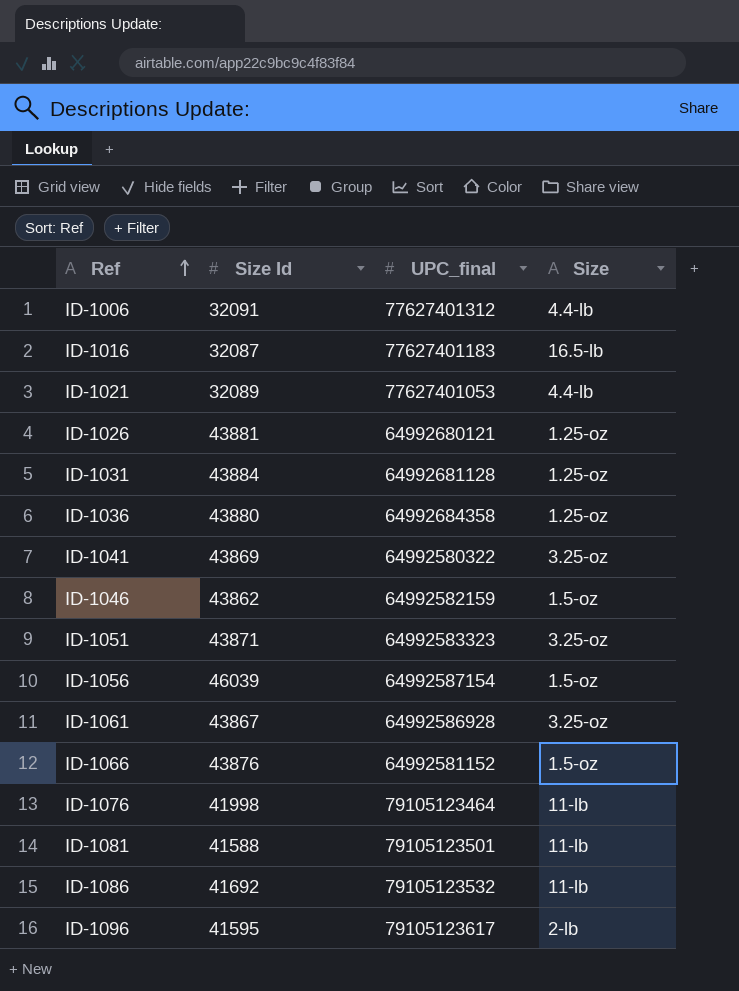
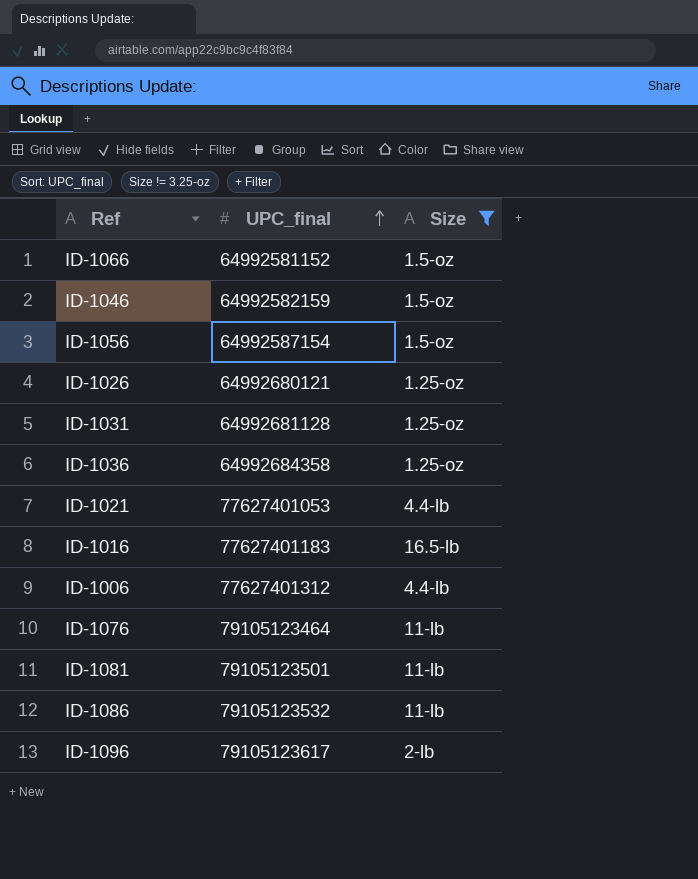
filter: none -> Size != 3.25-oz
row order: Ref ascending -> UPC_final ascending
column Size Id | position: 2 -> none

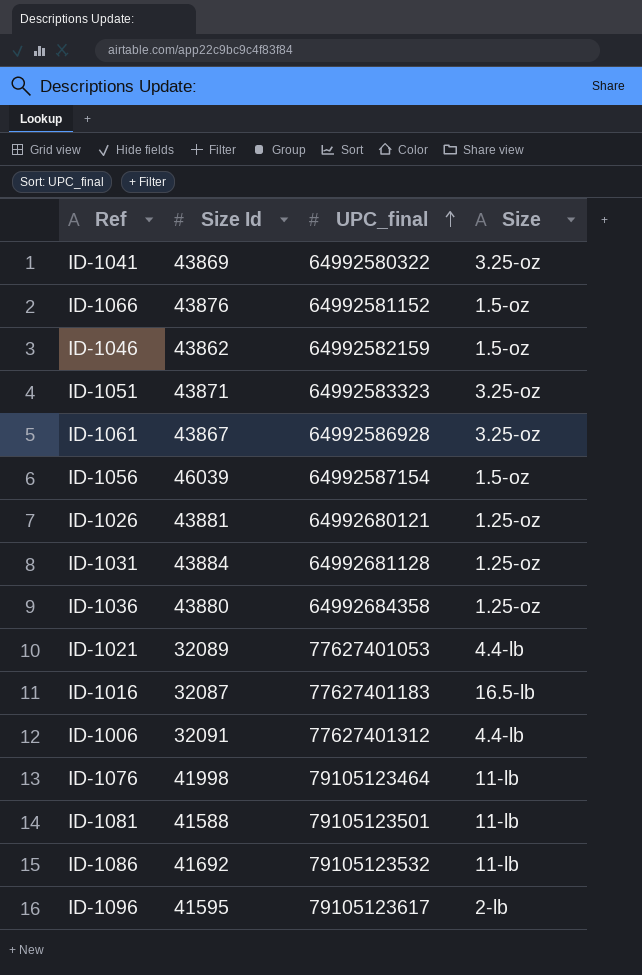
filter: Size != 3.25-oz -> none
column Size Id | position: none -> 2

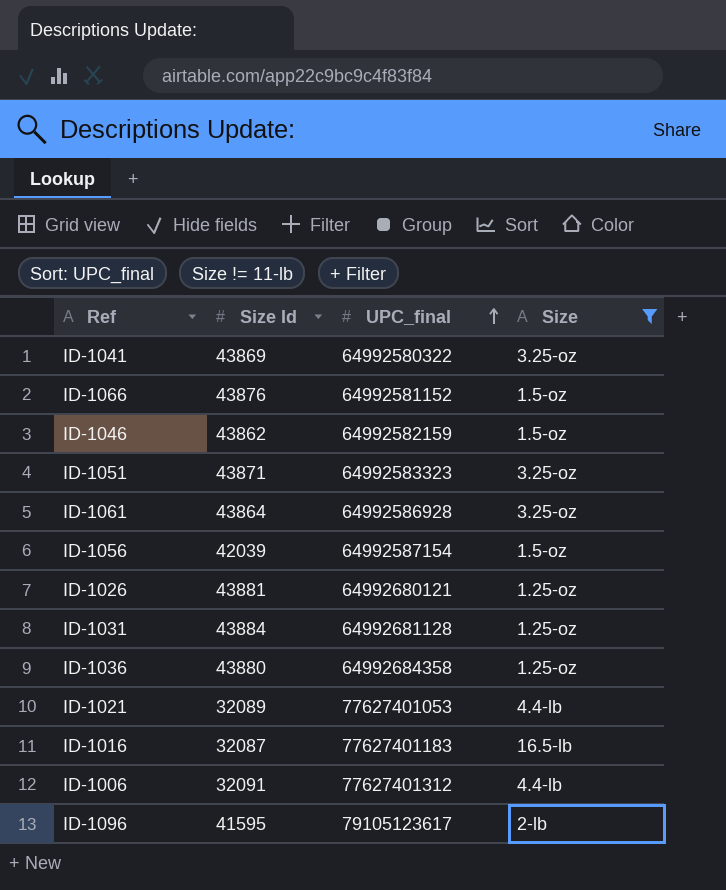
filter: none -> Size != 11-lb
ID-1061 | Size Id: 43867 -> 43864
ID-1056 | Size Id: 46039 -> 42039

